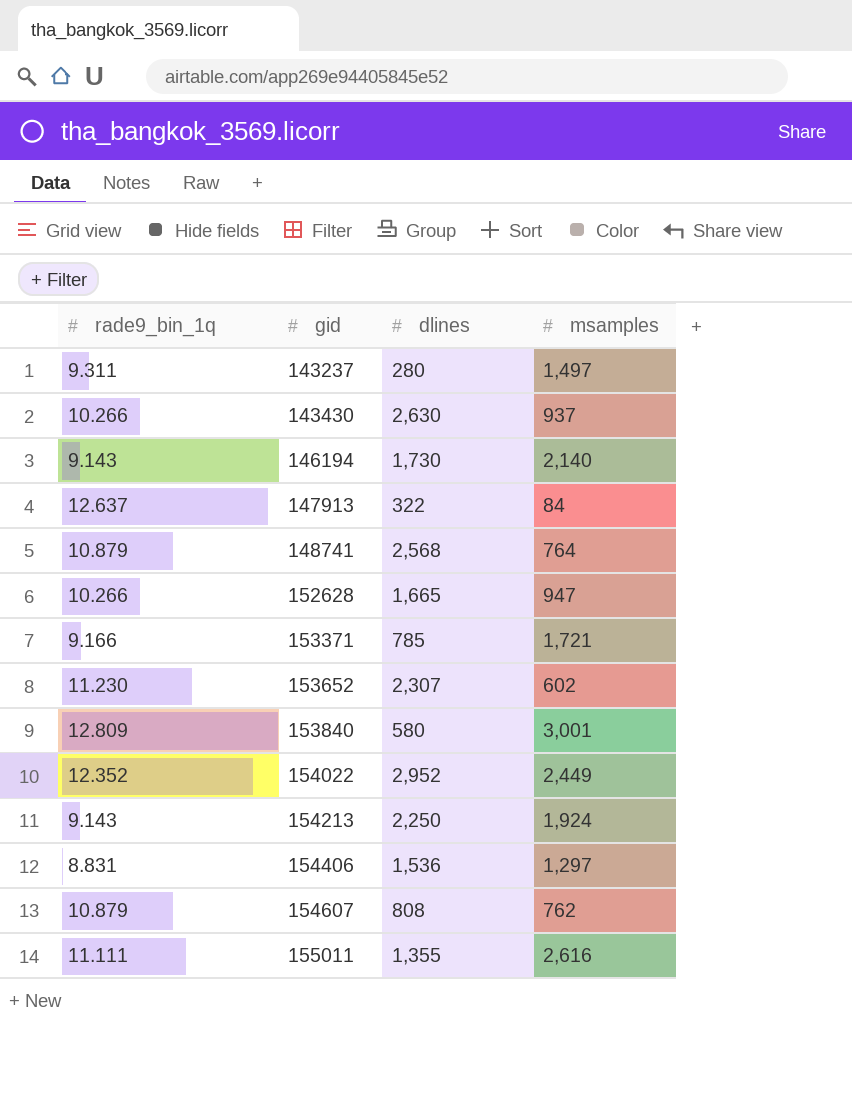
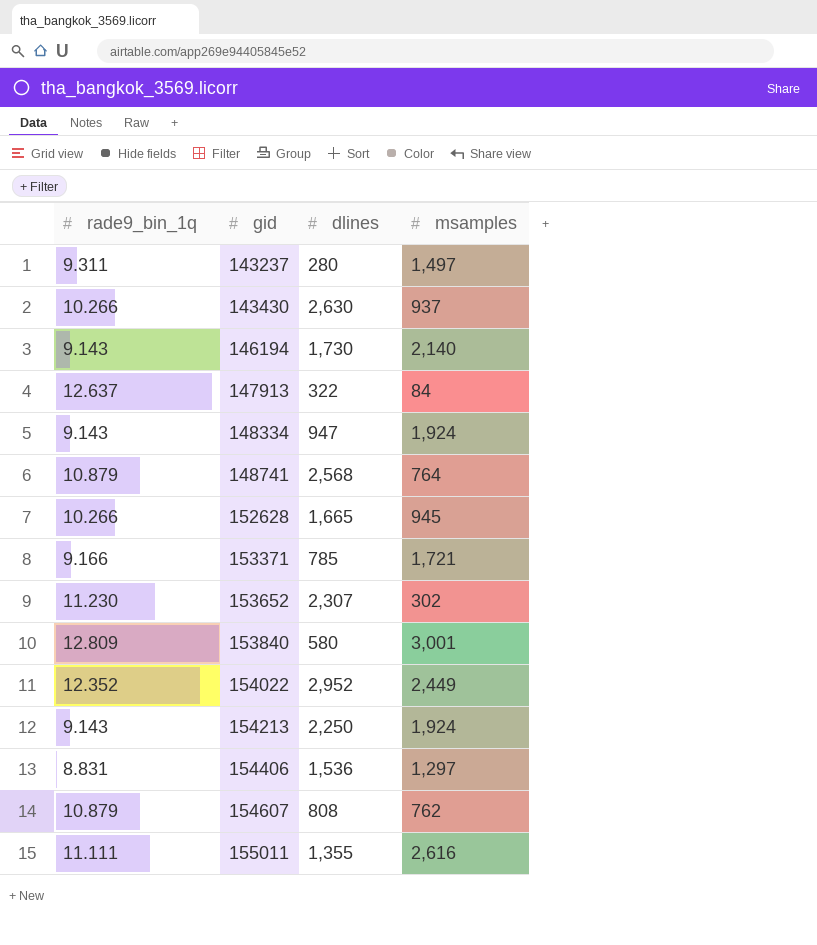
row 148334: none -> 9.143 | 947 | 1,924
152628 | msamples: 947 -> 945
153652 | msamples: 602 -> 302

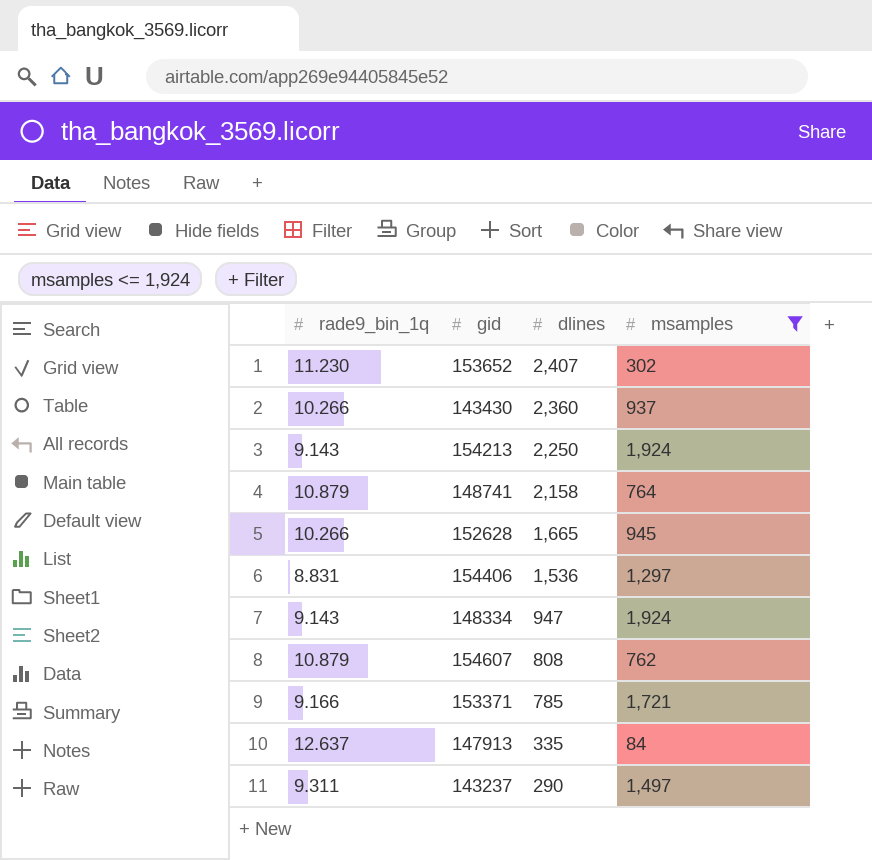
filter: none -> msamples <= 1,924
row order: gid ascending -> dlines descending
153652 | dlines: 2,307 -> 2,407
143430 | dlines: 2,630 -> 2,360
148741 | dlines: 2,568 -> 2,158
147913 | dlines: 322 -> 335
143237 | dlines: 280 -> 290

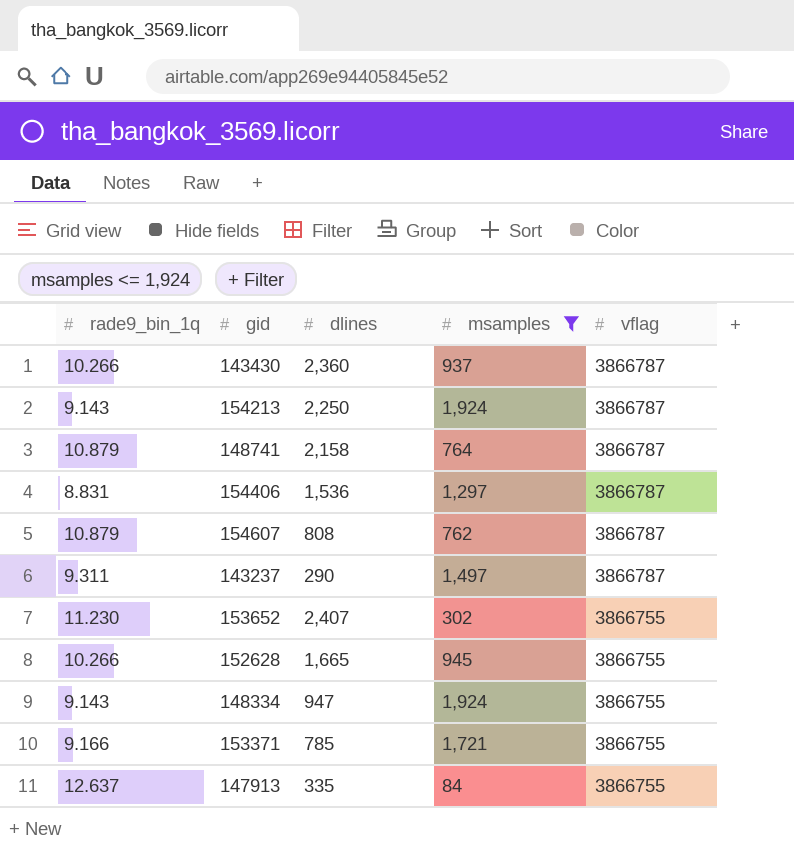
row order: dlines descending -> vflag descending
column vflag | position: none -> 5

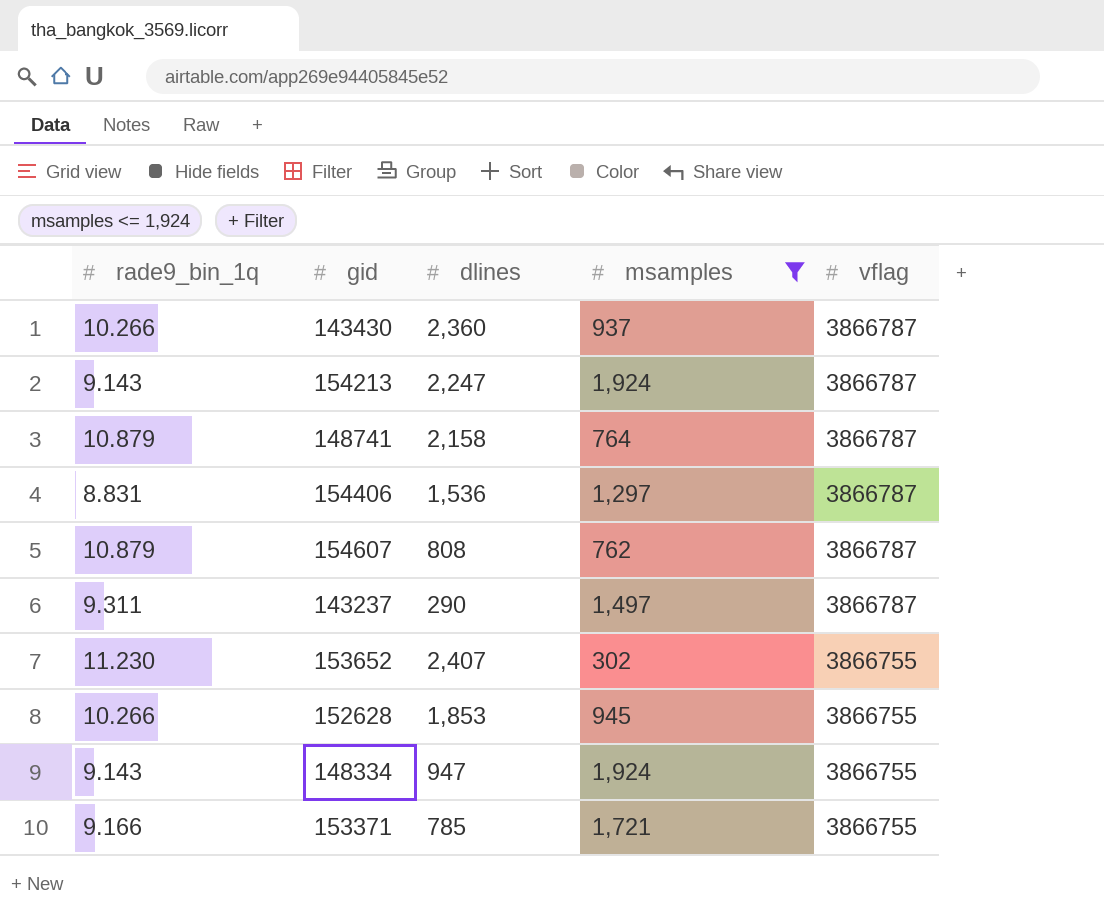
row 147913: 12.637 | 335 | 84 | 3866755 -> none
154213 | dlines: 2,250 -> 2,247
152628 | dlines: 1,665 -> 1,853

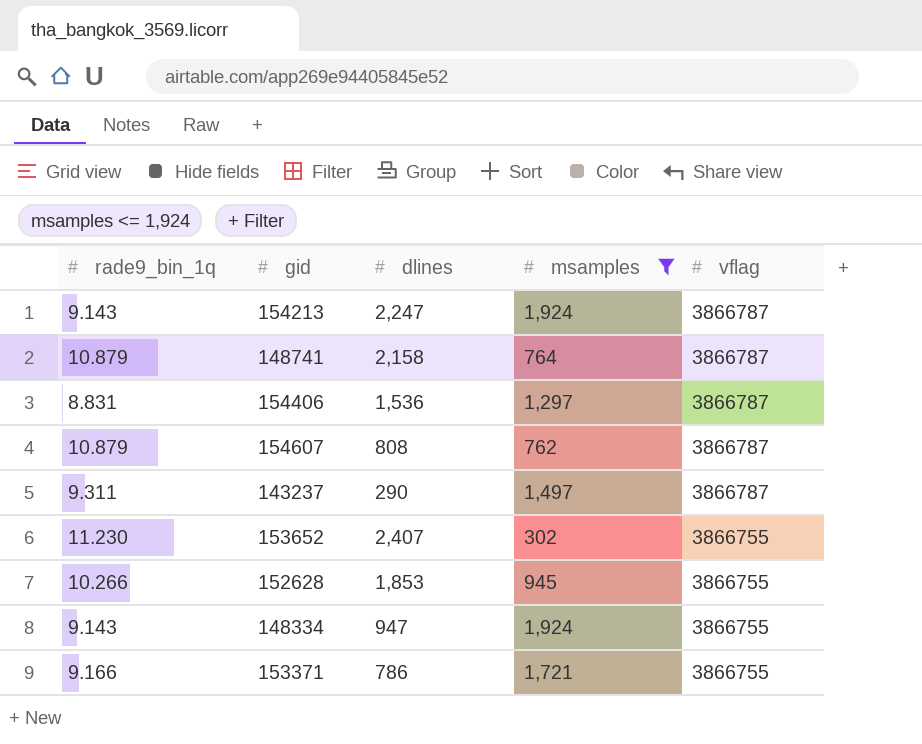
row 143430: 10.266 | 2,360 | 937 | 3866787 -> none
153371 | dlines: 785 -> 786

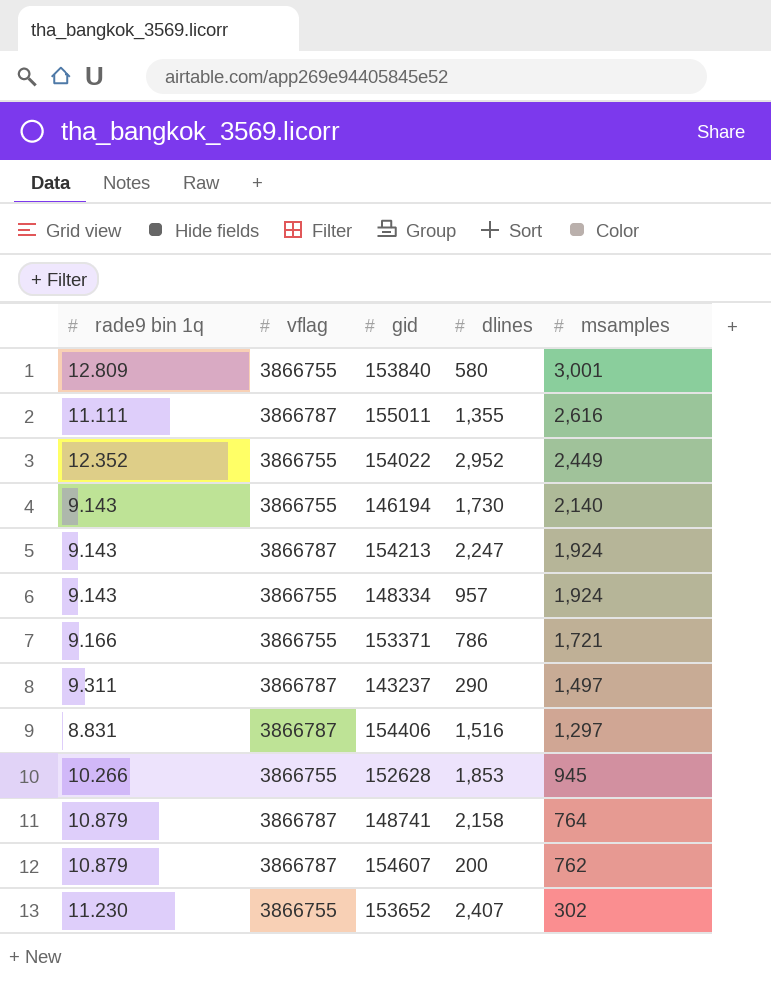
filter: msamples <= 1,924 -> none
row order: vflag descending -> msamples descending
column name: rade9_bin_1q -> rade9 bin 1q
column vflag | position: 5 -> 2
148334 | dlines: 947 -> 957
154406 | dlines: 1,536 -> 1,516
154607 | dlines: 808 -> 200

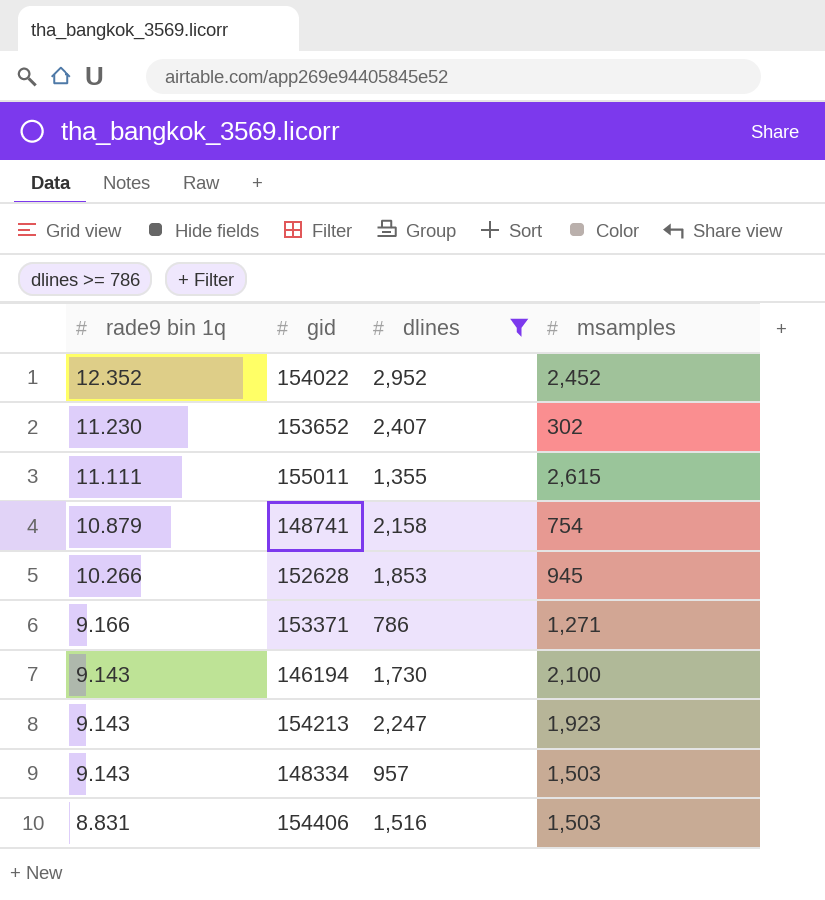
filter: none -> dlines >= 786
row order: msamples descending -> rade9 bin 1q descending
column vflag | position: 2 -> none
154022 | msamples: 2,449 -> 2,452
155011 | msamples: 2,616 -> 2,615
148741 | msamples: 764 -> 754
153371 | msamples: 1,721 -> 1,271
146194 | msamples: 2,140 -> 2,100
154213 | msamples: 1,924 -> 1,923
148334 | msamples: 1,924 -> 1,503
154406 | msamples: 1,297 -> 1,503

